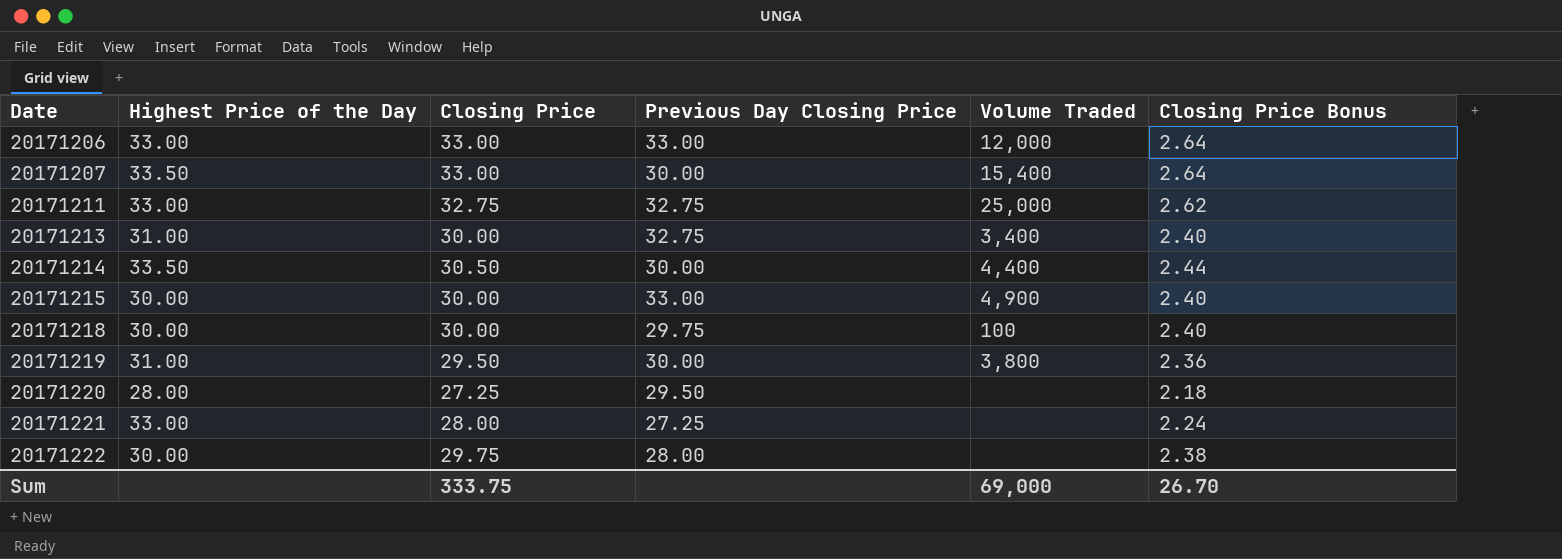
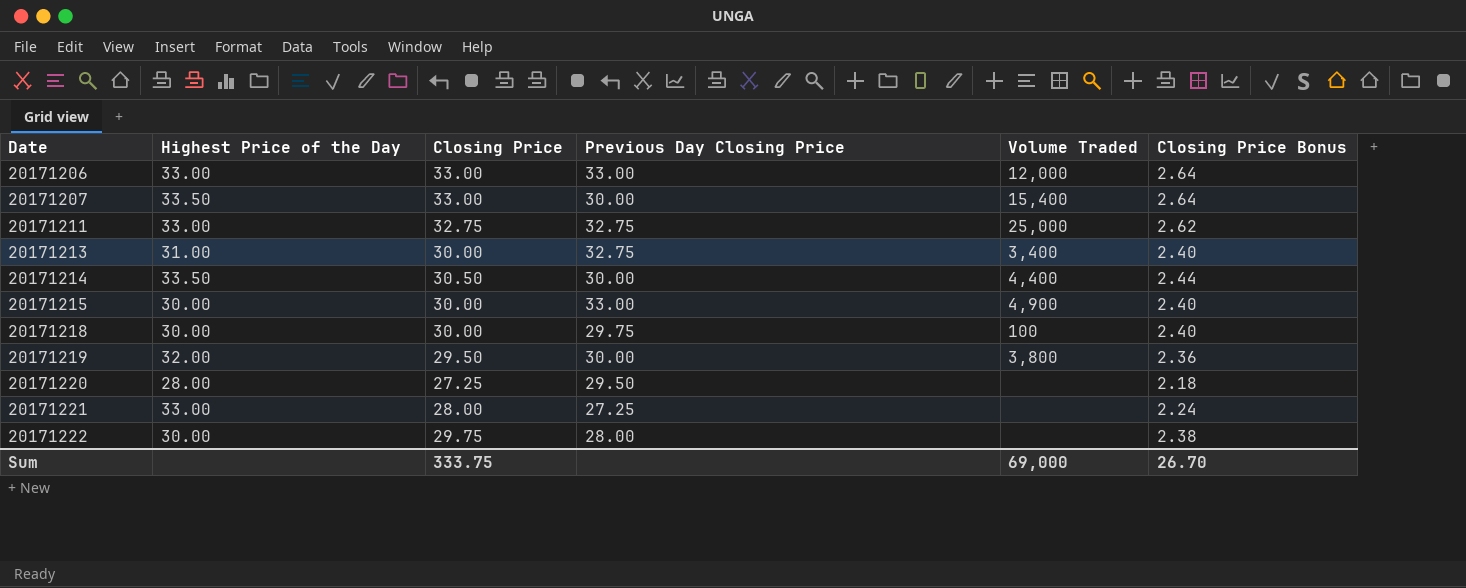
20171219 | Highest Price of the Day: 31.00 -> 32.00

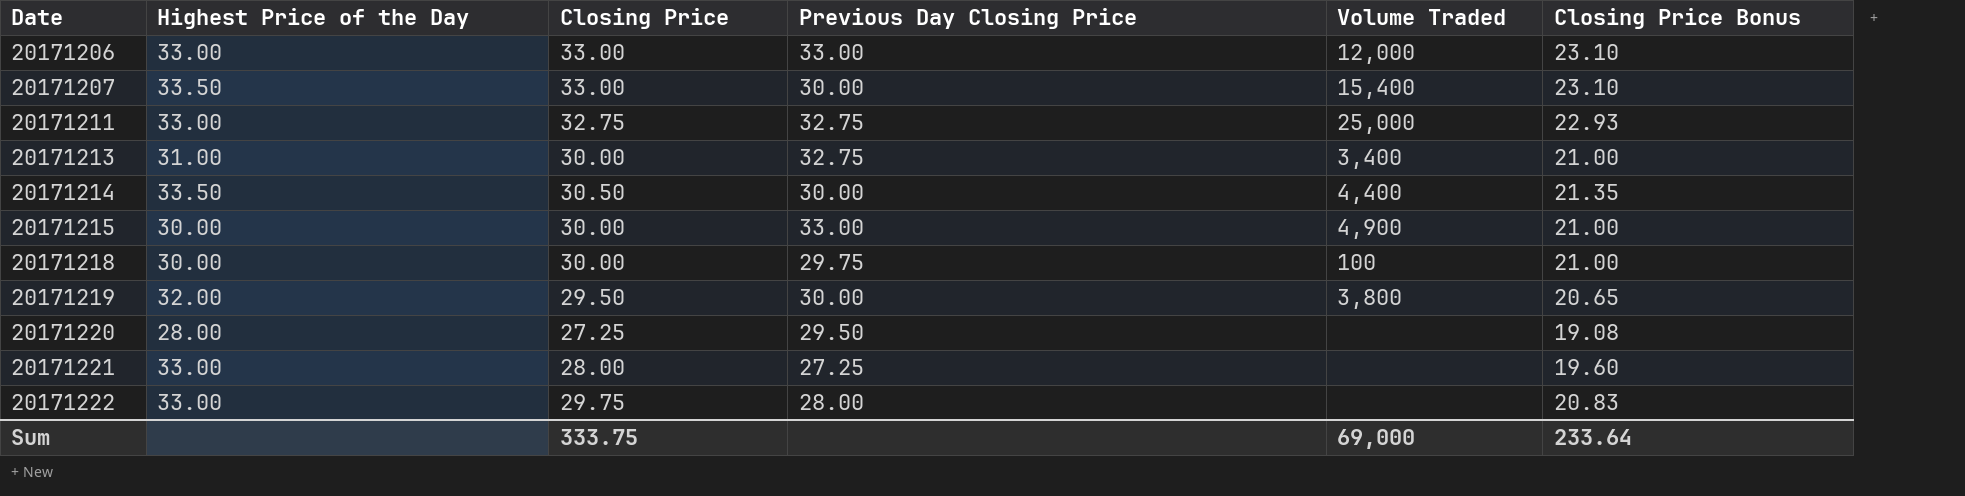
column Closing Price Bonus | formula: [Closing Price] * 0.08 -> [Closing Price] * 0.7
20171222 | Highest Price of the Day: 30.00 -> 33.00
Sum | Closing Price Bonus: 26.70 -> 233.64

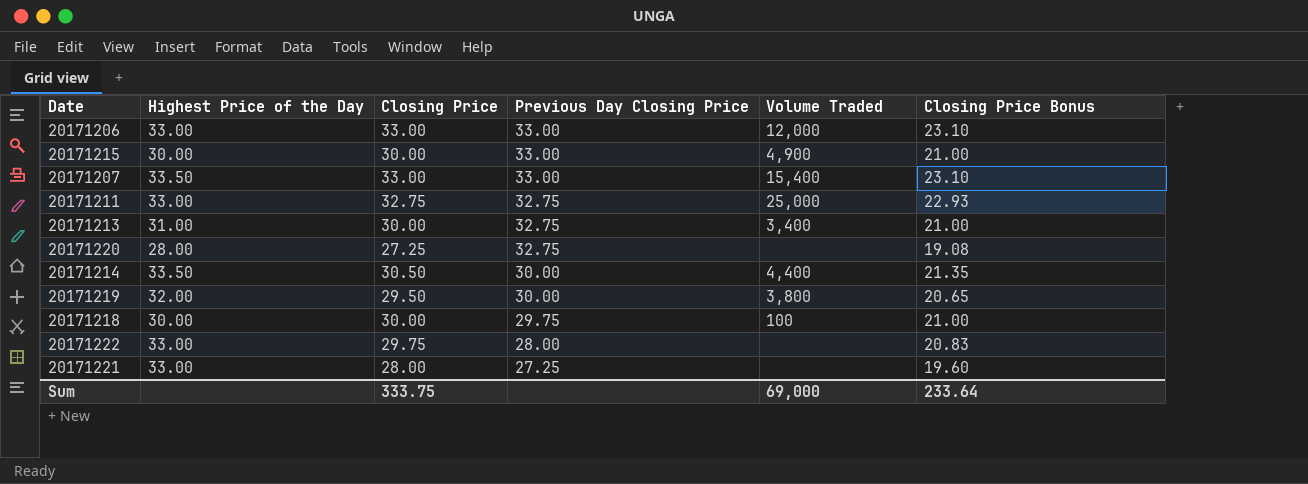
row order: Date ascending -> Previous Day Closing Price descending
20171207 | Previous Day Closing Price: 30.00 -> 33.00
20171220 | Previous Day Closing Price: 29.50 -> 32.75

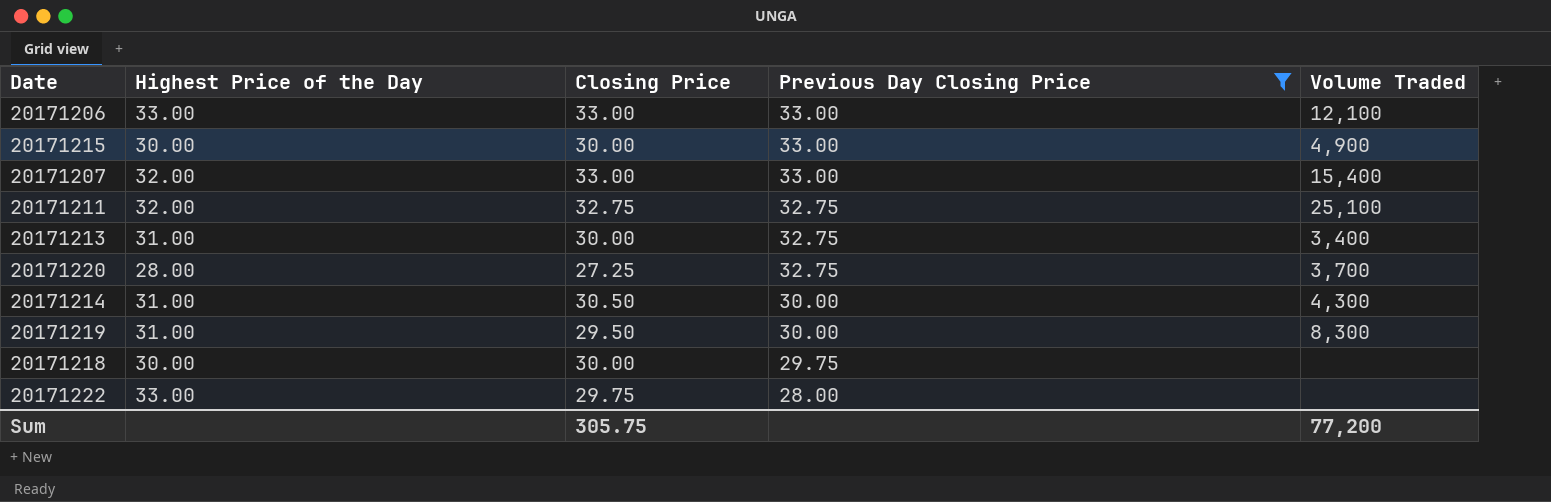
filter: none -> Previous Day Closing Price != 27.25
column Closing Price Bonus | formula: [Closing Price] * 0.7 -> none
20171206 | Volume Traded: 12,000 -> 12,100
20171207 | Highest Price of the Day: 33.50 -> 32.00
20171211 | Highest Price of the Day: 33.00 -> 32.00
20171211 | Volume Traded: 25,000 -> 25,100
20171220 | Volume Traded: none -> 3,700
20171214 | Highest Price of the Day: 33.50 -> 31.00
20171214 | Volume Traded: 4,400 -> 4,300
20171219 | Highest Price of the Day: 32.00 -> 31.00
20171219 | Volume Traded: 3,800 -> 8,300
20171218 | Volume Traded: 100 -> none
Sum | Closing Price: 333.75 -> 305.75
Sum | Volume Traded: 69,000 -> 77,200

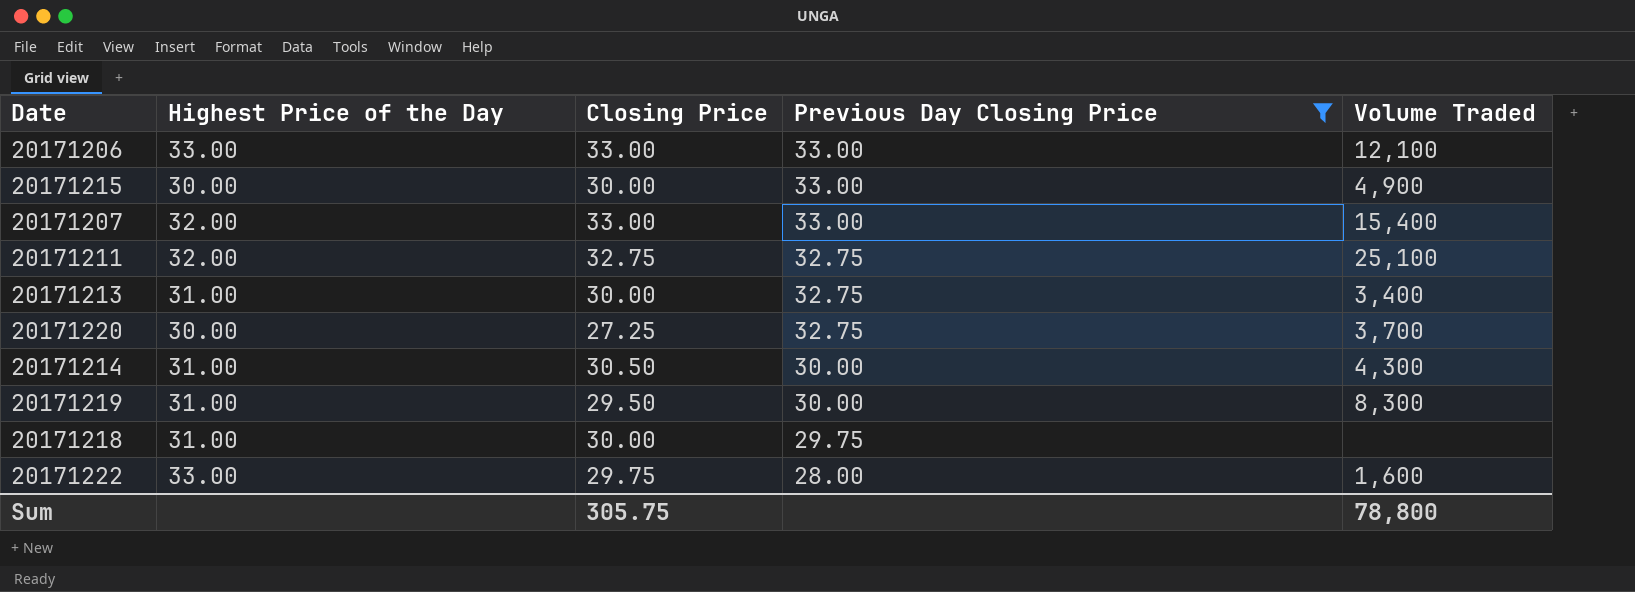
20171220 | Highest Price of the Day: 28.00 -> 30.00
20171218 | Highest Price of the Day: 30.00 -> 31.00
20171222 | Volume Traded: none -> 1,600
Sum | Volume Traded: 77,200 -> 78,800

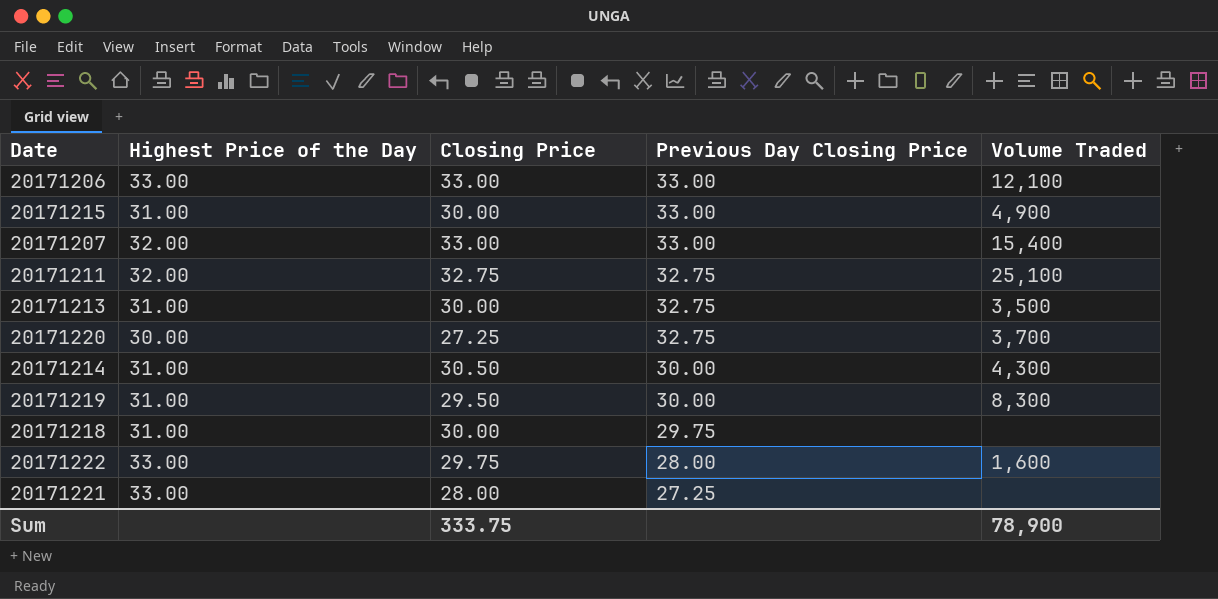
filter: Previous Day Closing Price != 27.25 -> none
20171215 | Highest Price of the Day: 30.00 -> 31.00
20171213 | Volume Traded: 3,400 -> 3,500
Sum | Closing Price: 305.75 -> 333.75
Sum | Volume Traded: 78,800 -> 78,900

